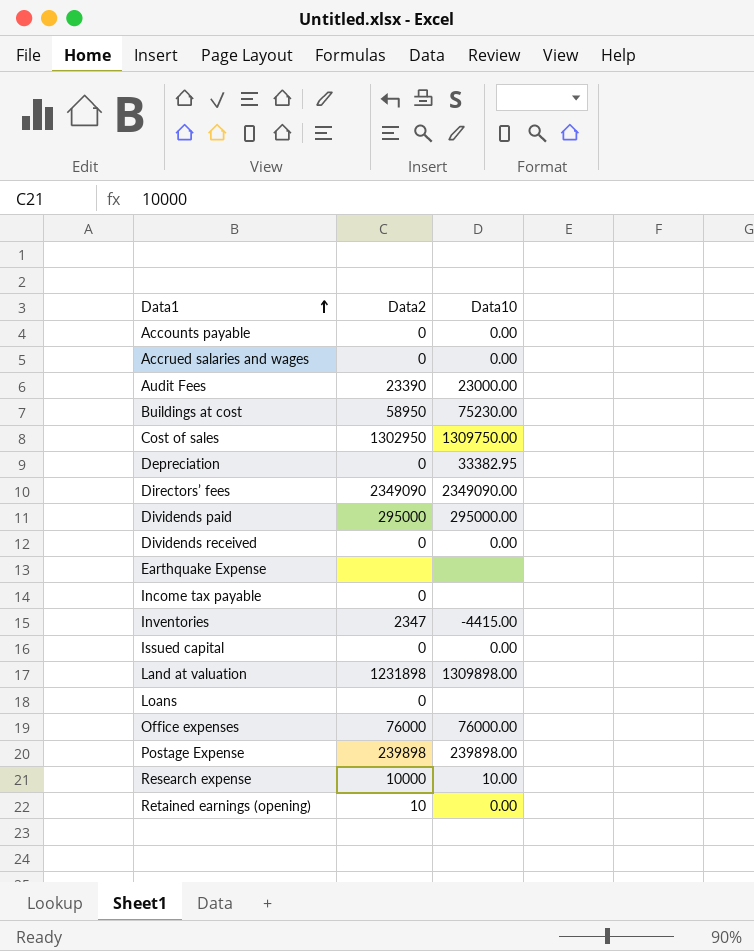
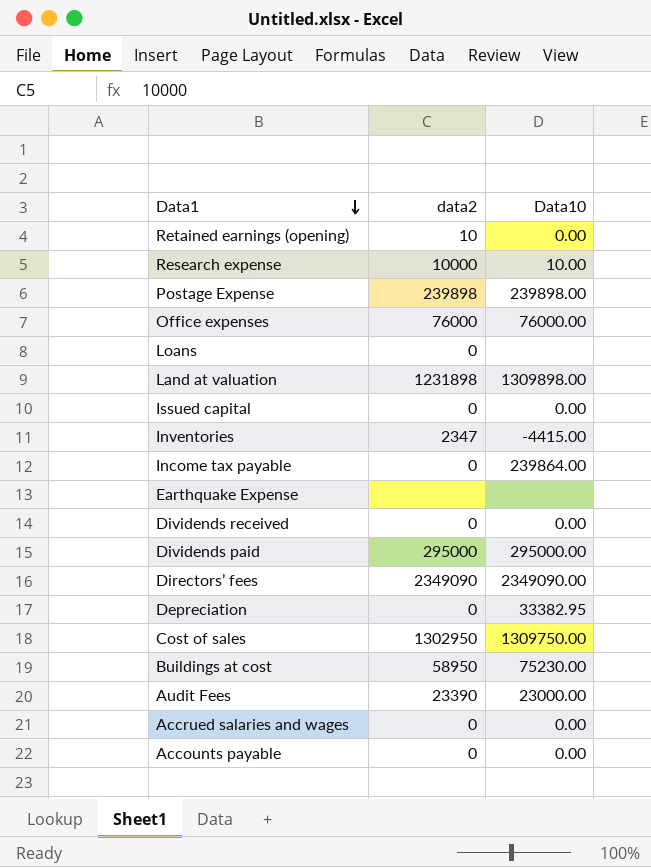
row order: Data1 ascending -> Data1 descending
column name: Data2 -> data2
Income tax payable | Data10: none -> 239864.00

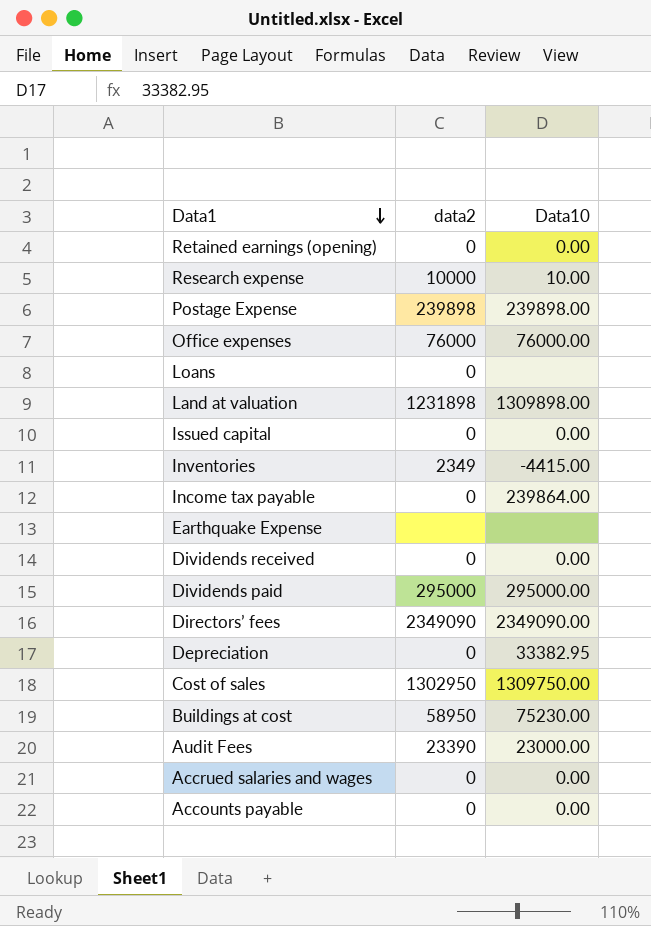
Retained earnings (opening) | data2: 10 -> 0
Inventories | data2: 2347 -> 2349

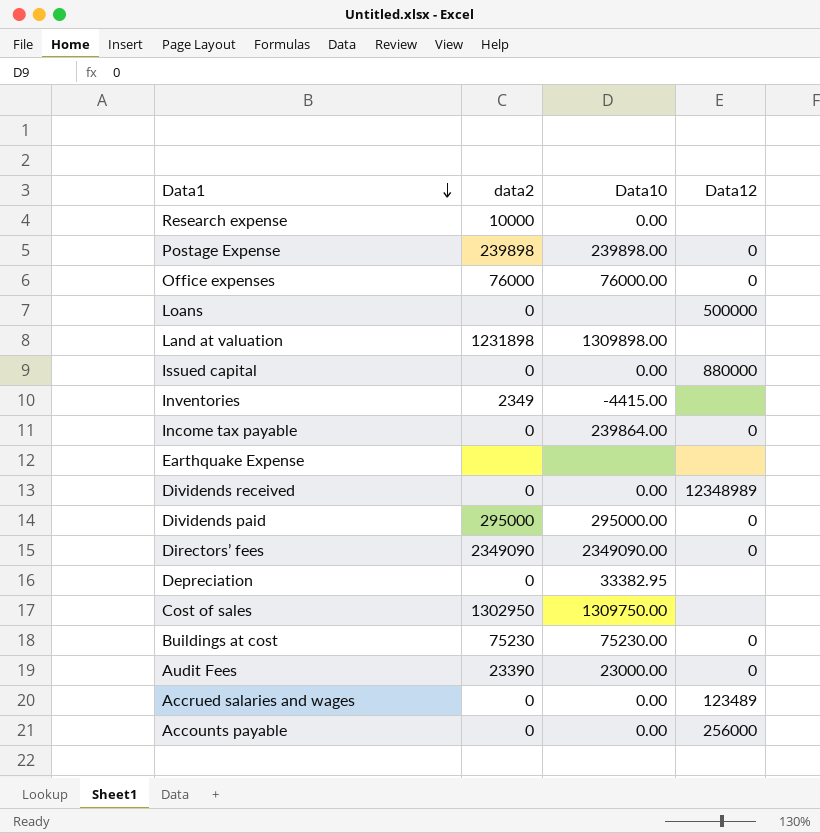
column Data12 | position: none -> 4
row Retained earnings (opening): 0 | 0.00 -> none
Research expense | Data10: 10.00 -> 0.00
Buildings at cost | data2: 58950 -> 75230

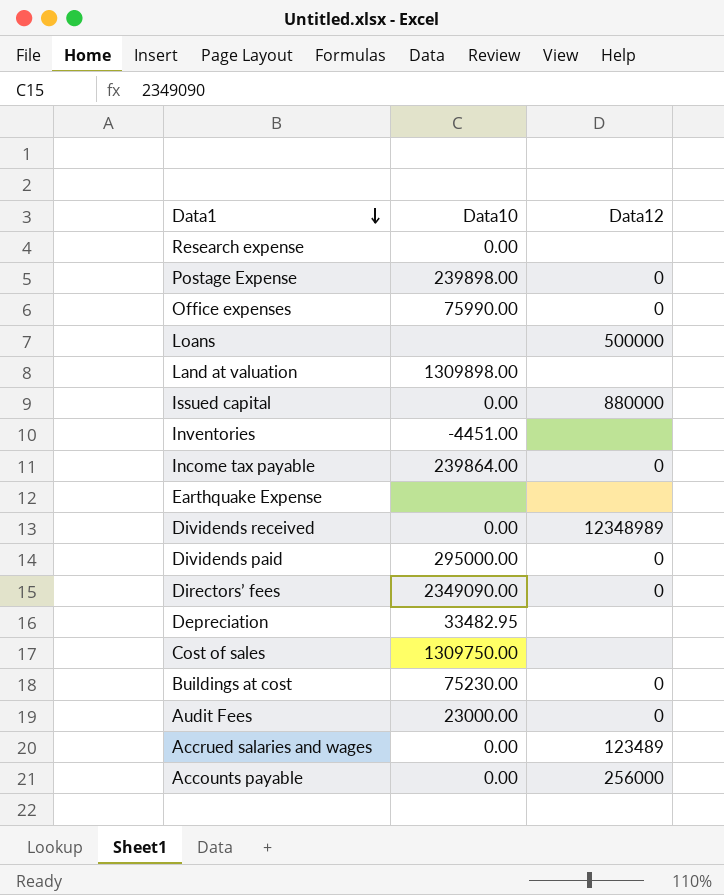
column data2 | position: 2 -> none
Office expenses | Data10: 76000.00 -> 75990.00
Inventories | Data10: -4415.00 -> -4451.00
Depreciation | Data10: 33382.95 -> 33482.95

